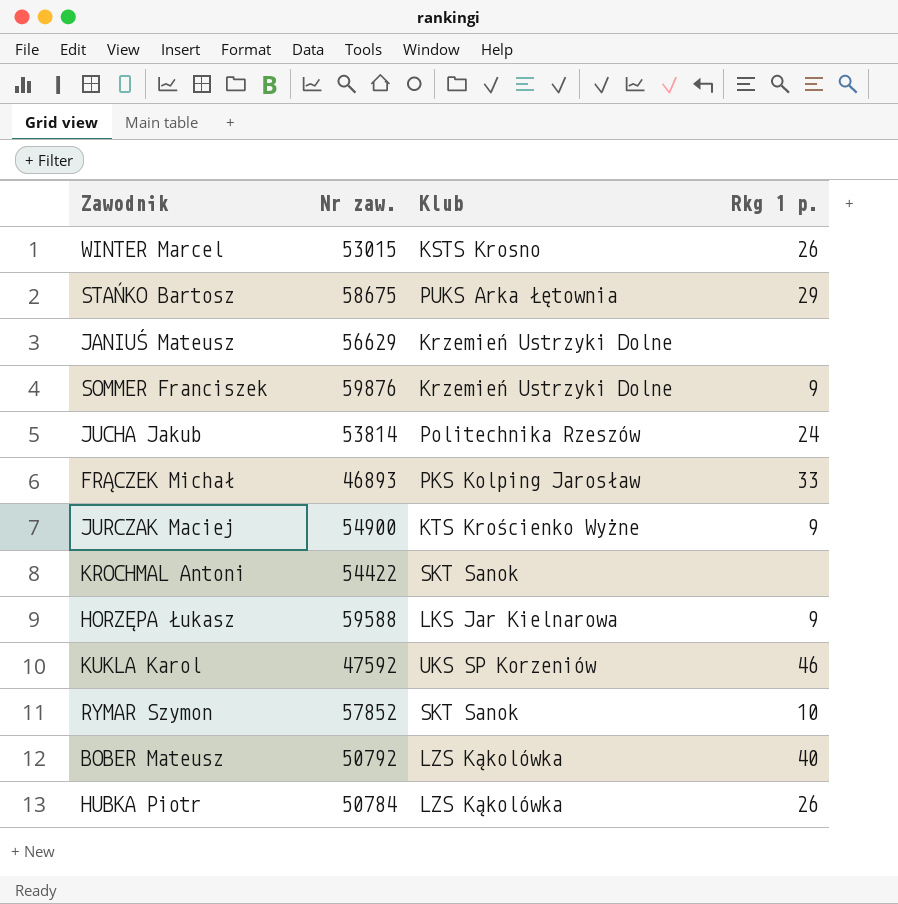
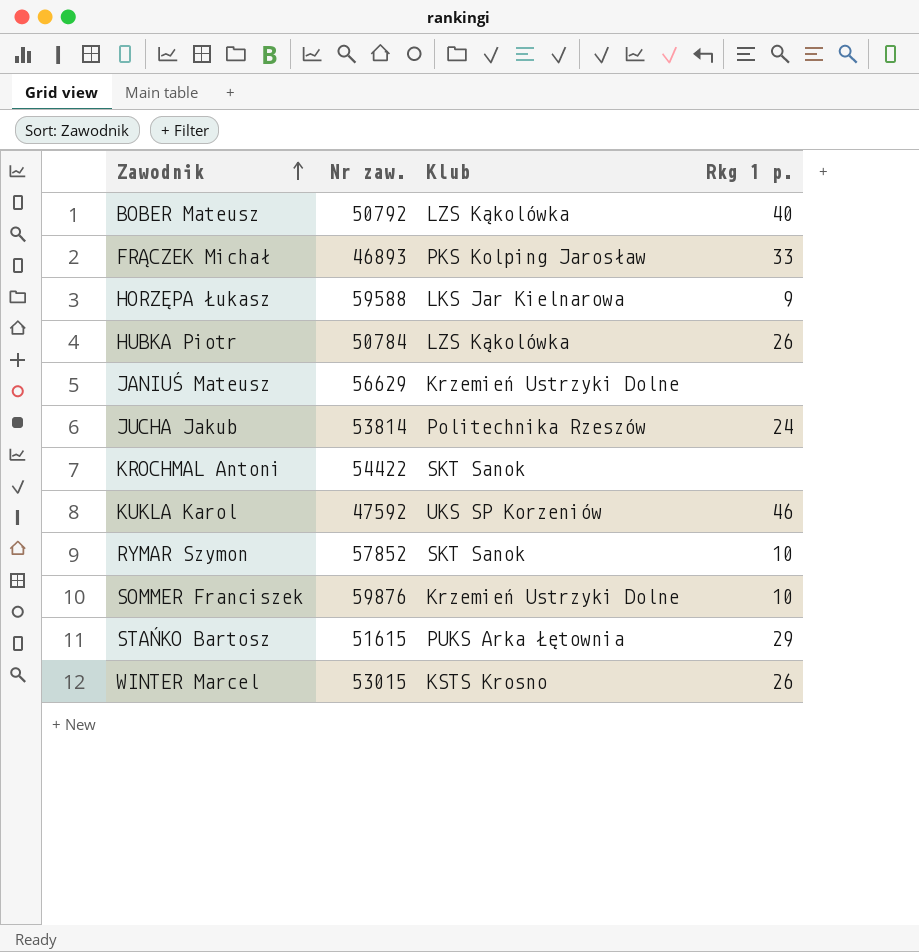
row order: none -> Zawodnik ascending
row JURCZAK Maciej: 54900 | KTS Krościenko Wyżne | 9 -> none
SOMMER Franciszek | Rkg 1 p.: 9 -> 10
STAŃKO Bartosz | Nr zaw.: 58675 -> 51615

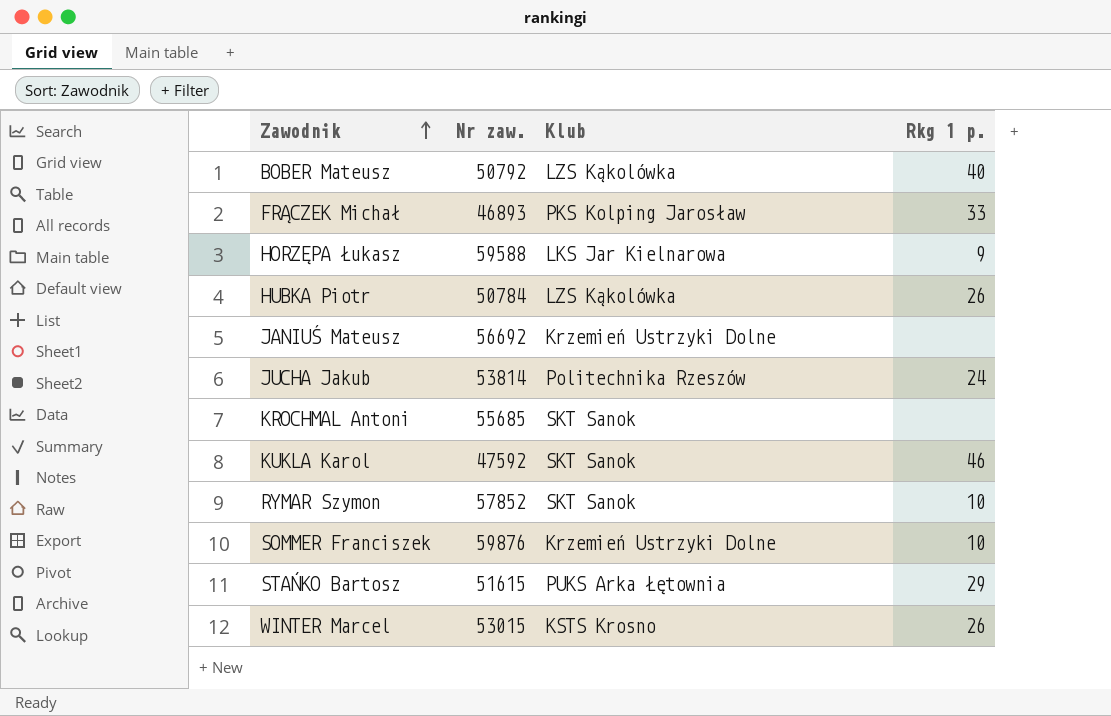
JANIUŚ Mateusz | Nr zaw.: 56629 -> 56692
KROCHMAL Antoni | Nr zaw.: 54422 -> 55685
KUKLA Karol | Klub: UKS SP Korzeniów -> SKT Sanok

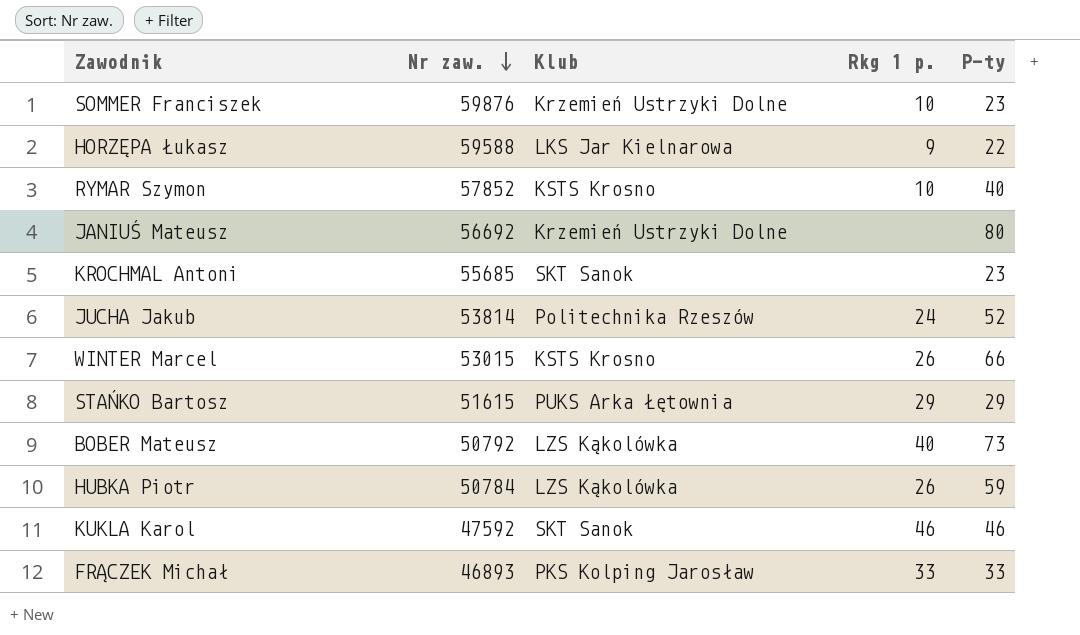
row order: Zawodnik ascending -> Nr zaw. descending
column P-ty | position: none -> 5
RYMAR Szymon | Klub: SKT Sanok -> KSTS Krosno

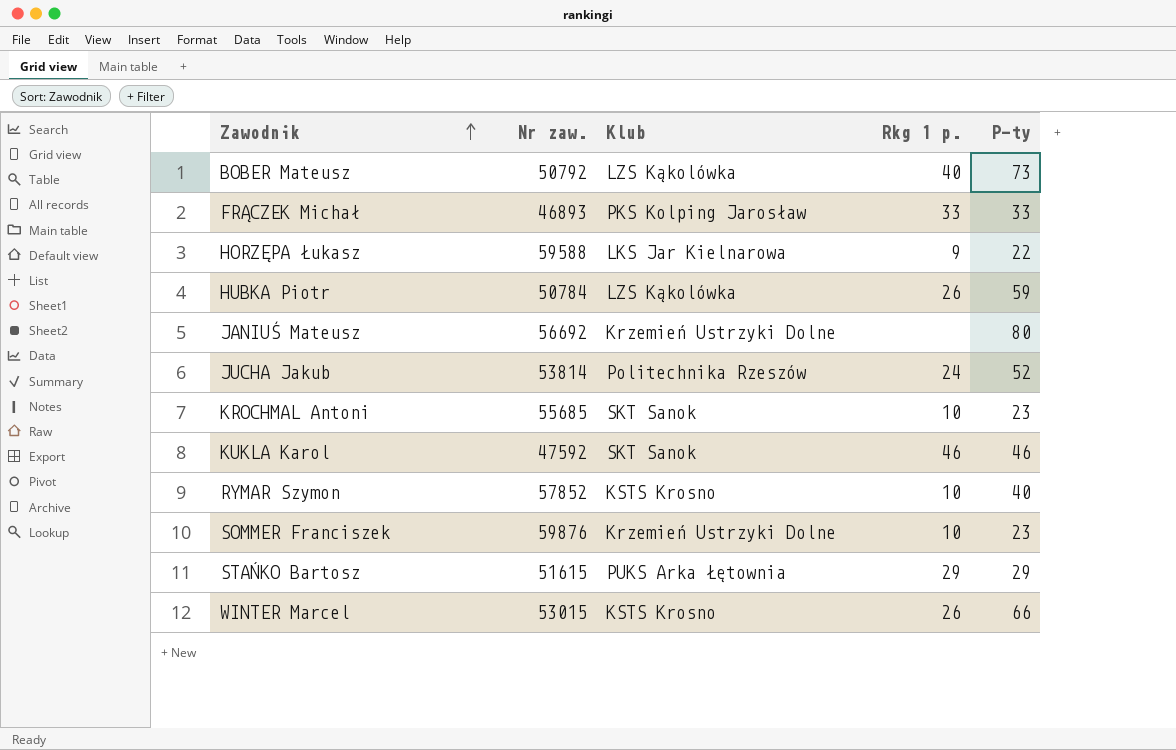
row order: Nr zaw. descending -> Zawodnik ascending
KROCHMAL Antoni | Rkg 1 p.: none -> 10

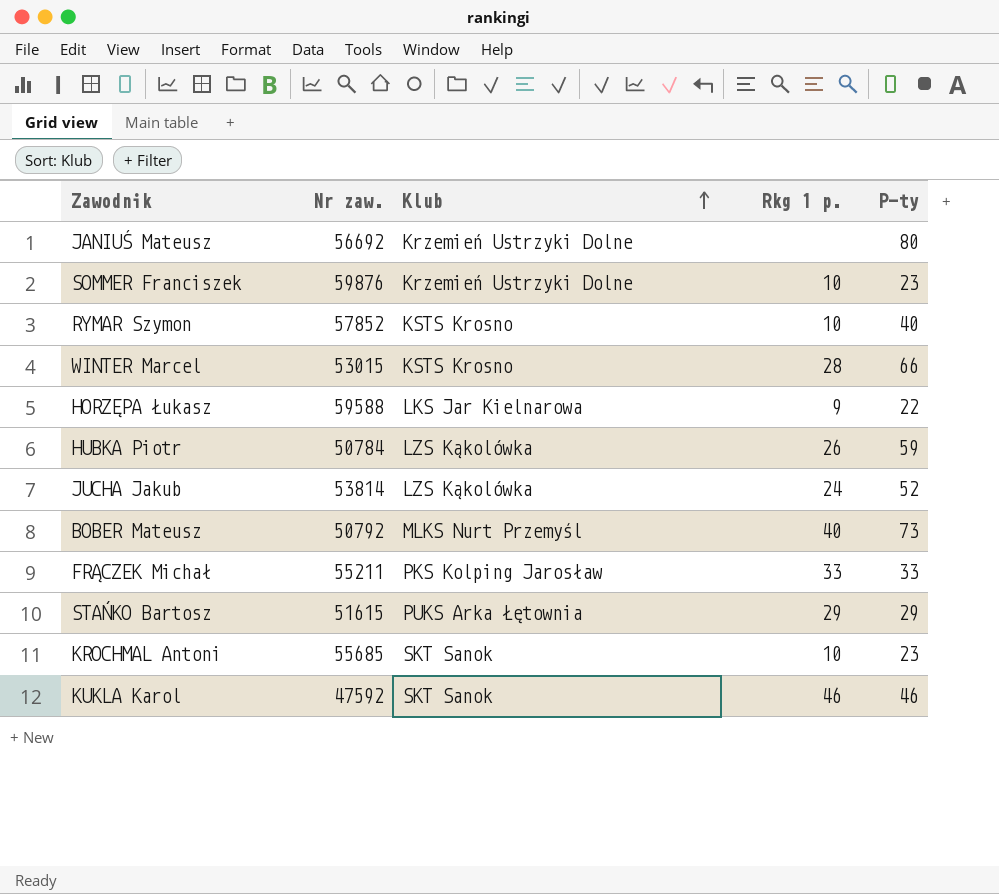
row order: Zawodnik ascending -> Klub ascending
WINTER Marcel | Rkg 1 p.: 26 -> 28
JUCHA Jakub | Klub: Politechnika Rzeszów -> LZS Kąkolówka
BOBER Mateusz | Klub: LZS Kąkolówka -> MLKS Nurt Przemyśl
FRĄCZEK Michał | Nr zaw.: 46893 -> 55211

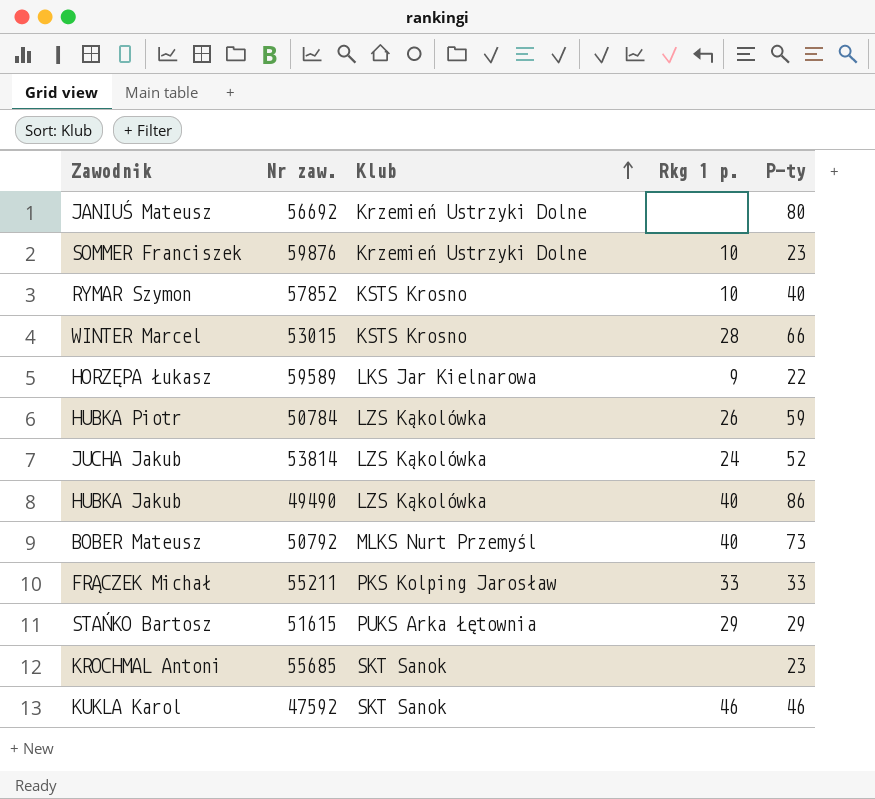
HORZĘPA Łukasz | Nr zaw.: 59588 -> 59589
row HUBKA Jakub: none -> 49490 | LZS Kąkolówka | 40 | 86
KROCHMAL Antoni | Rkg 1 p.: 10 -> none

